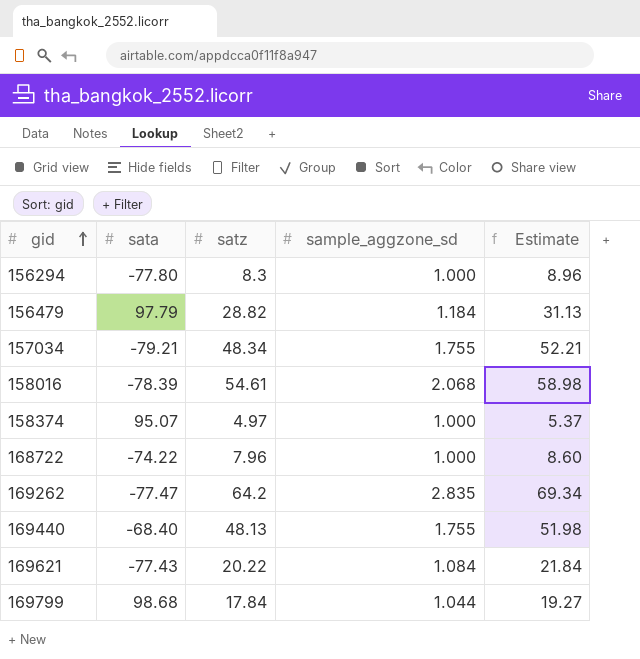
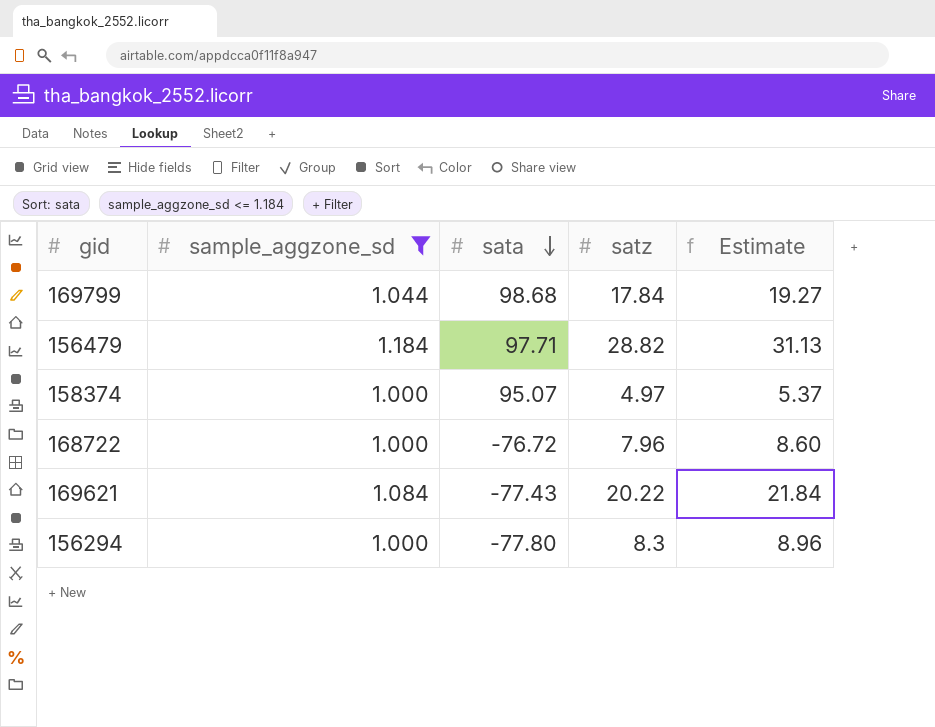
filter: none -> sample_aggzone_sd <= 1.184
row order: gid ascending -> sata descending
column sample_aggzone_sd | position: 4 -> 2
156479 | sata: 97.79 -> 97.71
168722 | sata: -74.22 -> -76.72

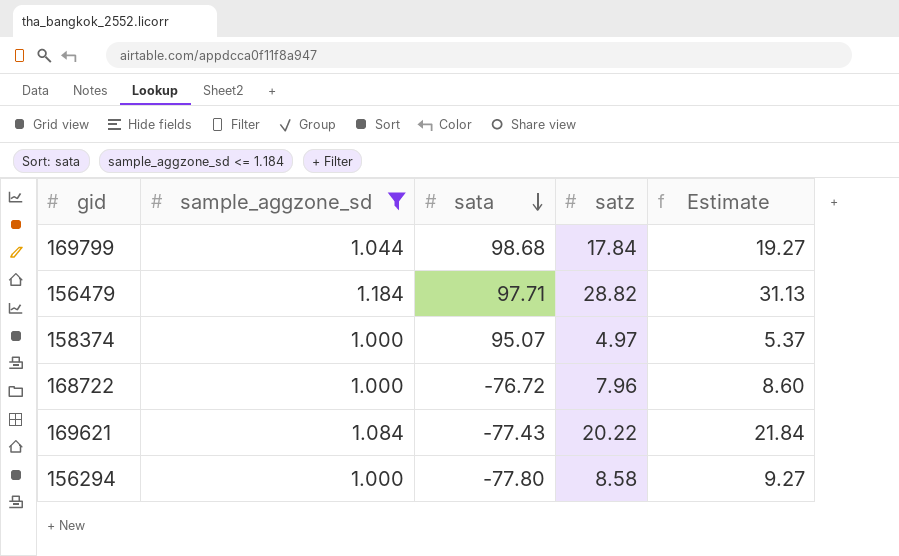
156294 | satz: 8.3 -> 8.58
156294 | Estimate: 8.96 -> 9.27

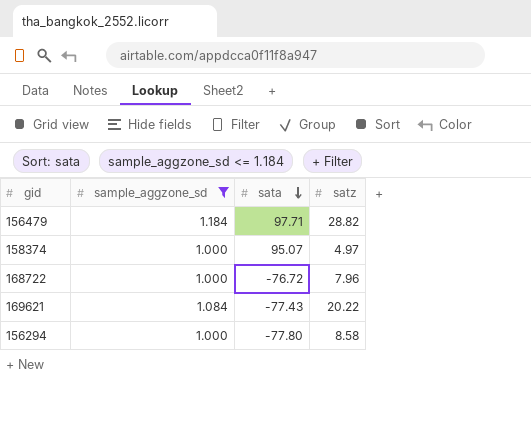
column Estimate | formula: [satz] * 1.08 -> none
row 169799: 1.044 | 98.68 | 17.84 | 19.27 -> none

